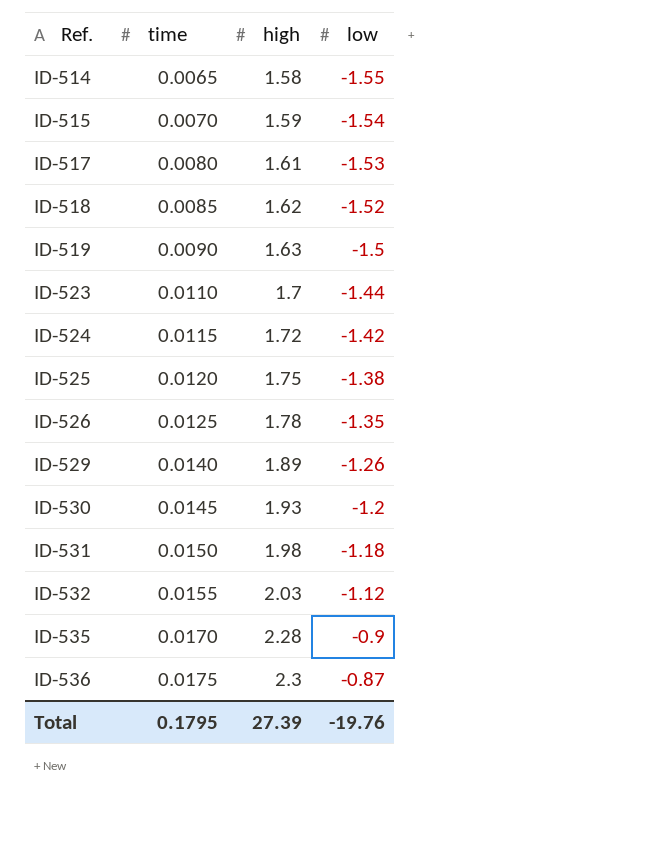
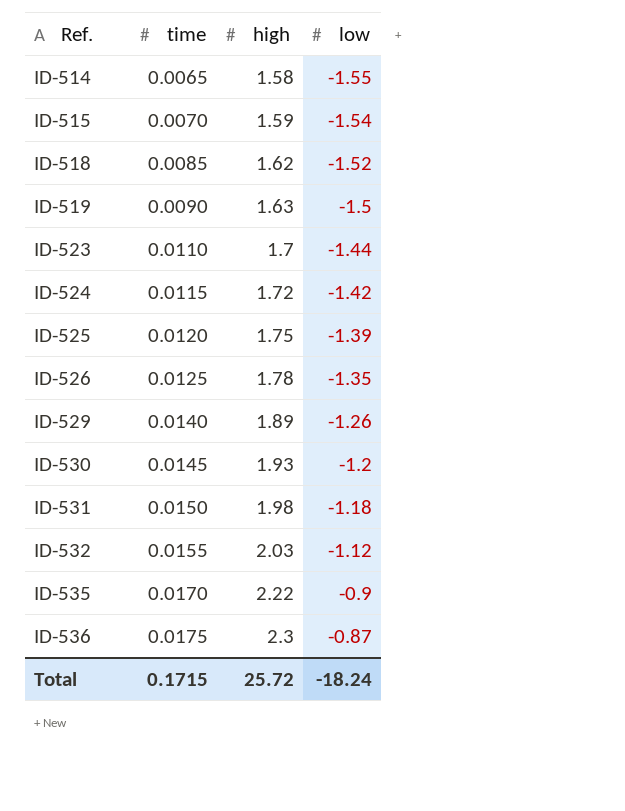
row ID-517: 0.0080 | 1.61 | -1.53 -> none
ID-525 | low: -1.38 -> -1.39
ID-535 | high: 2.28 -> 2.22
Total | time: 0.1795 -> 0.1715
Total | high: 27.39 -> 25.72
Total | low: -19.76 -> -18.24

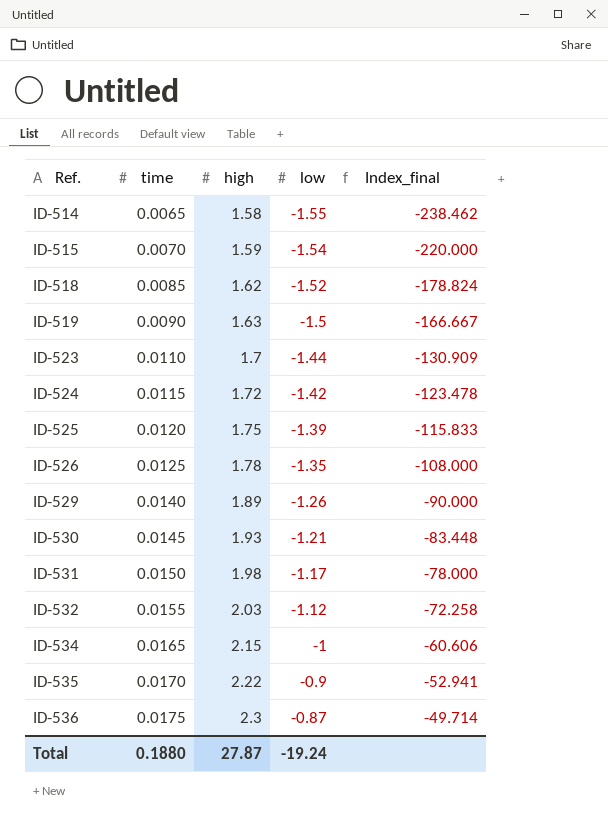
column Index_final | formula: none -> [low] / [time]
ID-530 | low: -1.2 -> -1.21
ID-531 | low: -1.18 -> -1.17
row ID-534: none -> 0.0165 | 2.15 | -1 | -60.606
Total | time: 0.1715 -> 0.1880
Total | high: 25.72 -> 27.87
Total | low: -18.24 -> -19.24

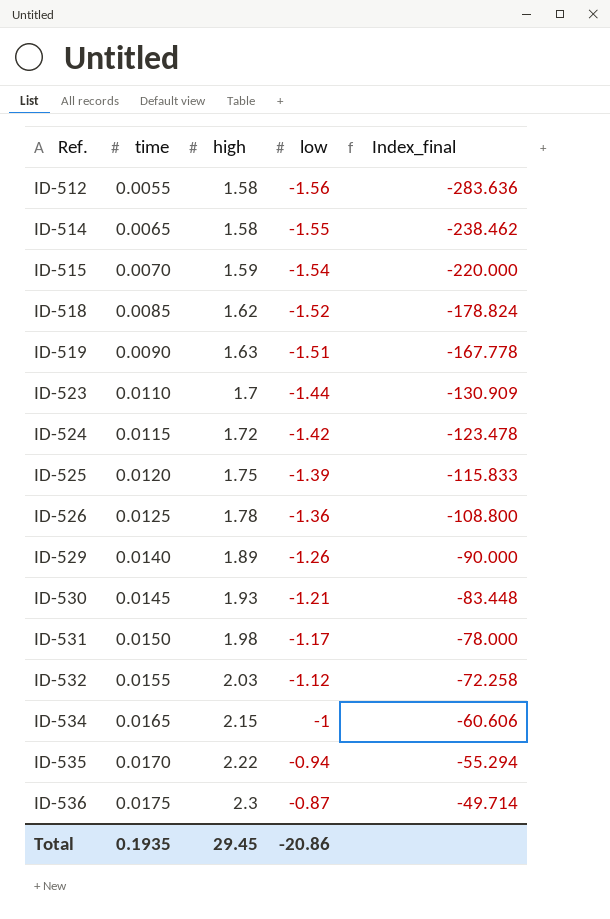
row ID-512: none -> 0.0055 | 1.58 | -1.56 | -283.636
ID-519 | low: -1.5 -> -1.51
ID-519 | Index_final: -166.667 -> -167.778
ID-526 | low: -1.35 -> -1.36
ID-526 | Index_final: -108.000 -> -108.800
ID-535 | low: -0.9 -> -0.94
ID-535 | Index_final: -52.941 -> -55.294
Total | time: 0.1880 -> 0.1935
Total | high: 27.87 -> 29.45
Total | low: -19.24 -> -20.86

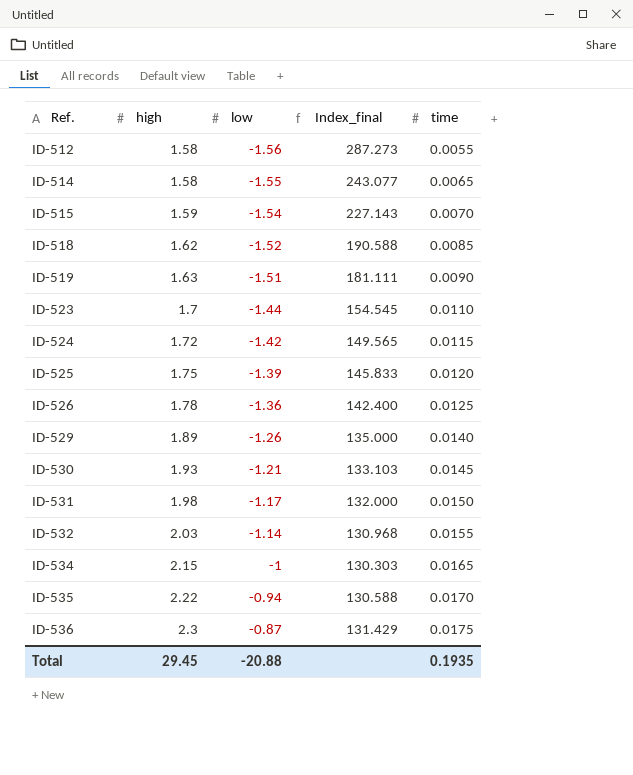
column Index_final | formula: [low] / [time] -> [high] / [time]
column time | position: 2 -> 5
ID-532 | low: -1.12 -> -1.14
Total | low: -20.86 -> -20.88

